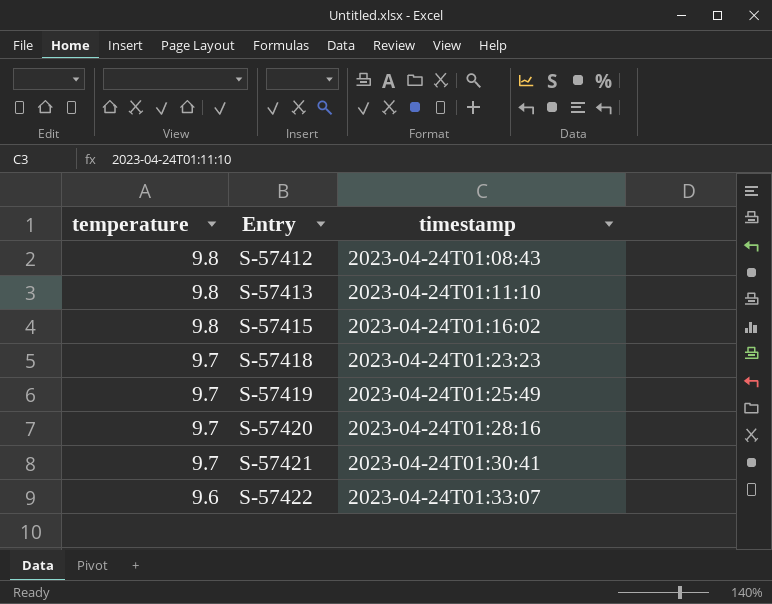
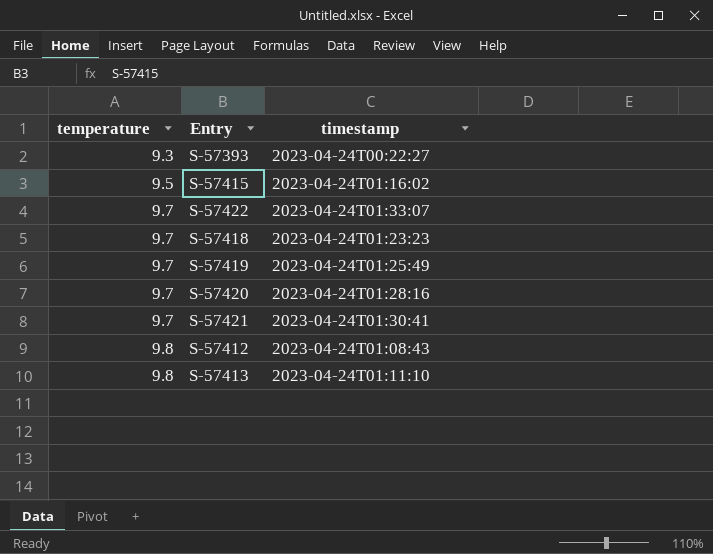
row order: temperature descending -> temperature ascending
row S-57393: none -> 9.3 | 2023-04-24T00:22:27
S-57415 | temperature: 9.8 -> 9.5
S-57422 | temperature: 9.6 -> 9.7

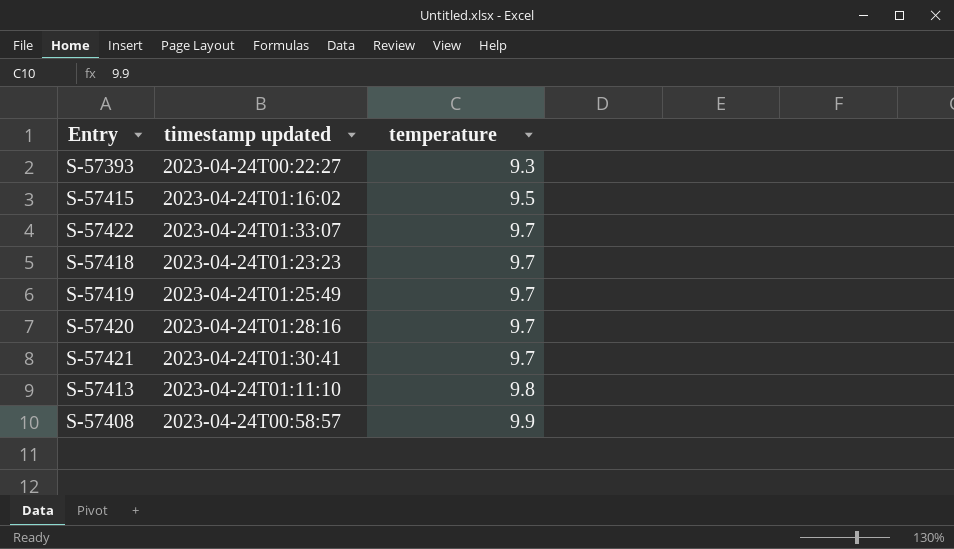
column name: timestamp -> timestamp updated
column temperature | position: 1 -> 3
row S-57412: 9.8 | 2023-04-24T01:08:43 -> none
row S-57408: none -> 2023-04-24T00:58:57 | 9.9

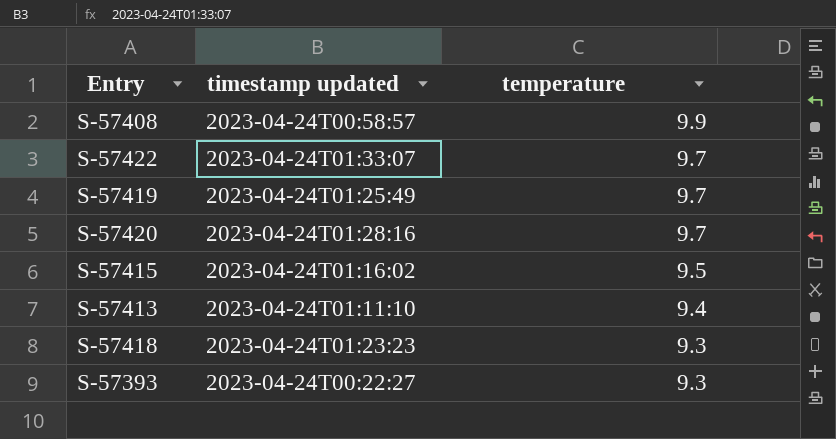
row order: temperature ascending -> temperature descending
row S-57421: 2023-04-24T01:30:41 | 9.7 -> none
S-57413 | temperature: 9.8 -> 9.4
S-57418 | temperature: 9.7 -> 9.3

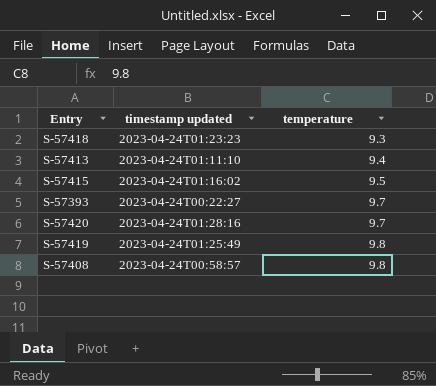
row order: temperature descending -> temperature ascending
row S-57422: 2023-04-24T01:33:07 | 9.7 -> none
S-57393 | temperature: 9.3 -> 9.7
S-57419 | temperature: 9.7 -> 9.8
S-57408 | temperature: 9.9 -> 9.8

